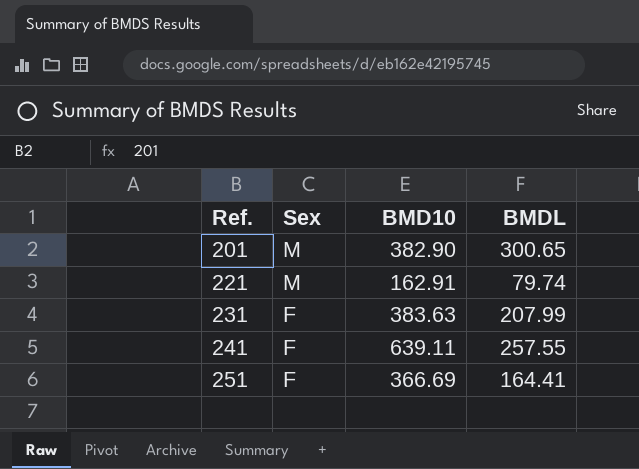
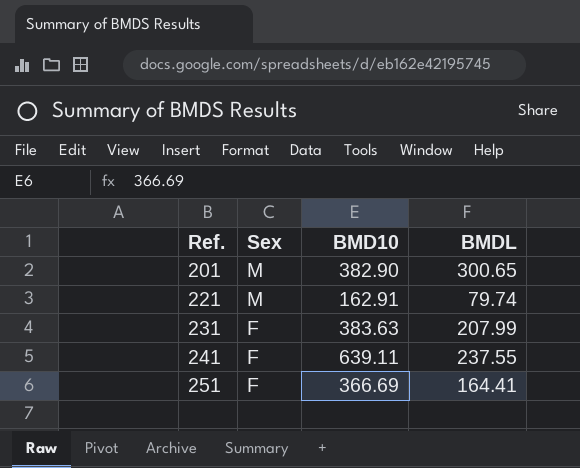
241 | BMDL: 257.55 -> 237.55

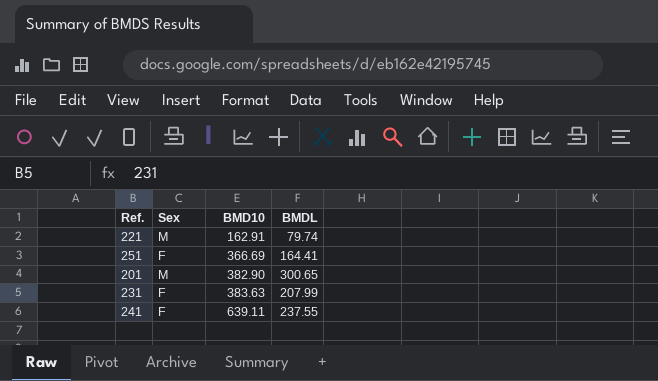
row order: Ref. ascending -> BMD10 ascending

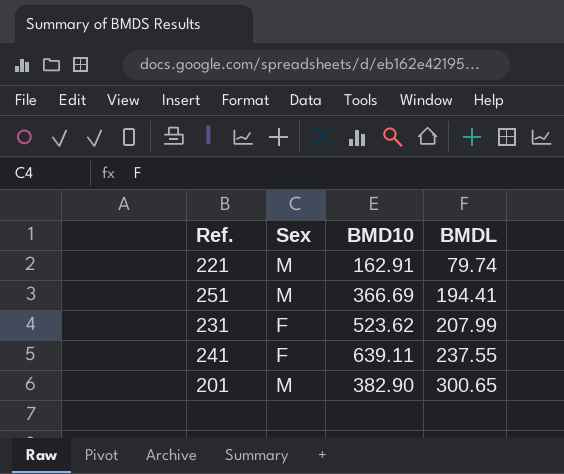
row order: BMD10 ascending -> BMDL ascending
251 | Sex: F -> M
251 | BMDL: 164.41 -> 194.41
231 | BMD10: 383.63 -> 523.62

